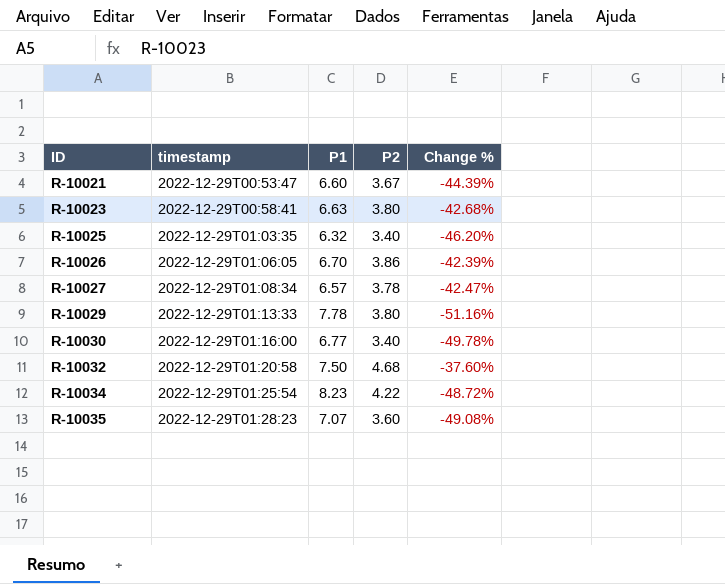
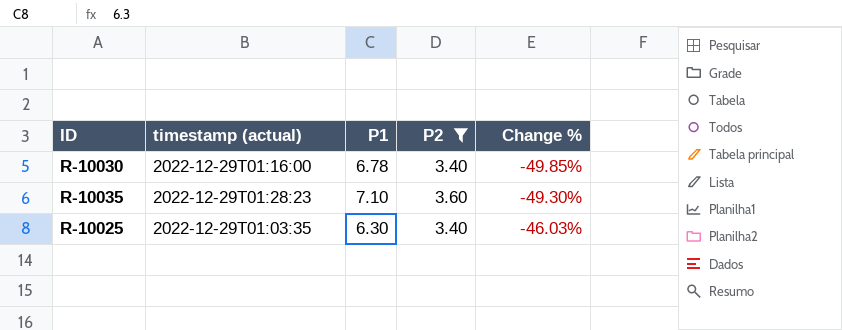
filter: none -> P2 <= 3.60
row order: ID ascending -> Change % ascending
column name: timestamp -> timestamp (actual)
R-10030 | P1: 6.77 -> 6.78
R-10030 | Change %: -49.78% -> -49.85%
R-10035 | P1: 7.07 -> 7.10
R-10035 | Change %: -49.08% -> -49.30%
R-10025 | P1: 6.32 -> 6.30
R-10025 | Change %: -46.20% -> -46.03%

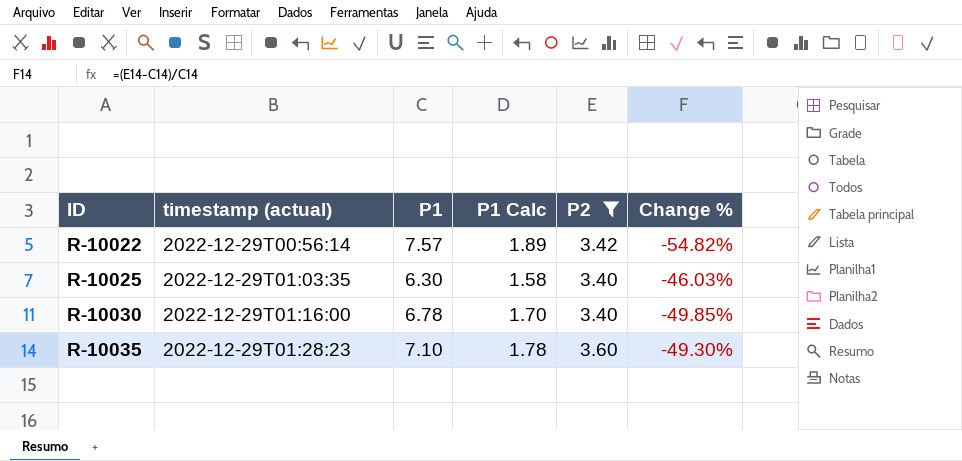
row order: Change % ascending -> ID ascending
column P1 Calc | formula: none -> [P1] * 0.25
row R-10022: none -> 2022-12-29T00:56:14 | 7.57 | 1.89 | 3.42 | -54.82%

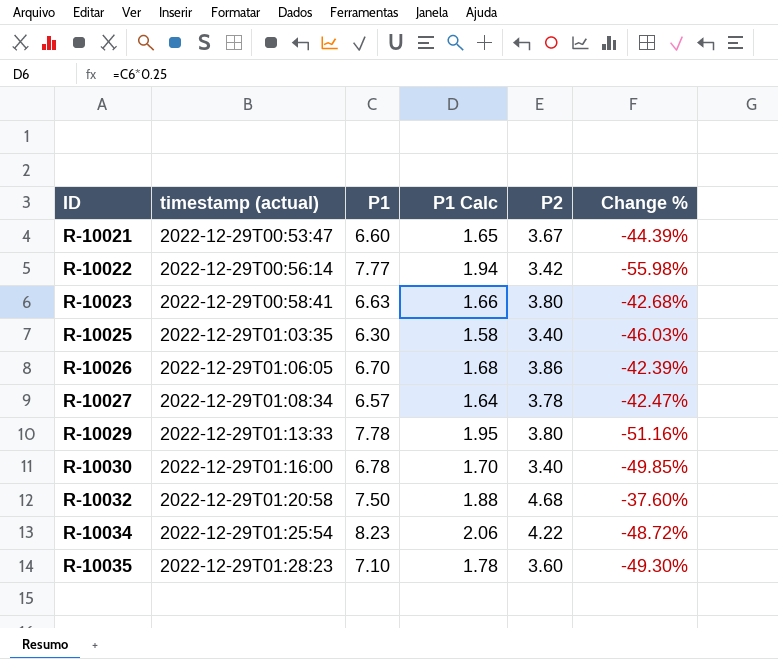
filter: P2 <= 3.60 -> none
R-10022 | P1: 7.57 -> 7.77
R-10022 | P1 Calc: 1.89 -> 1.94
R-10022 | Change %: -54.82% -> -55.98%

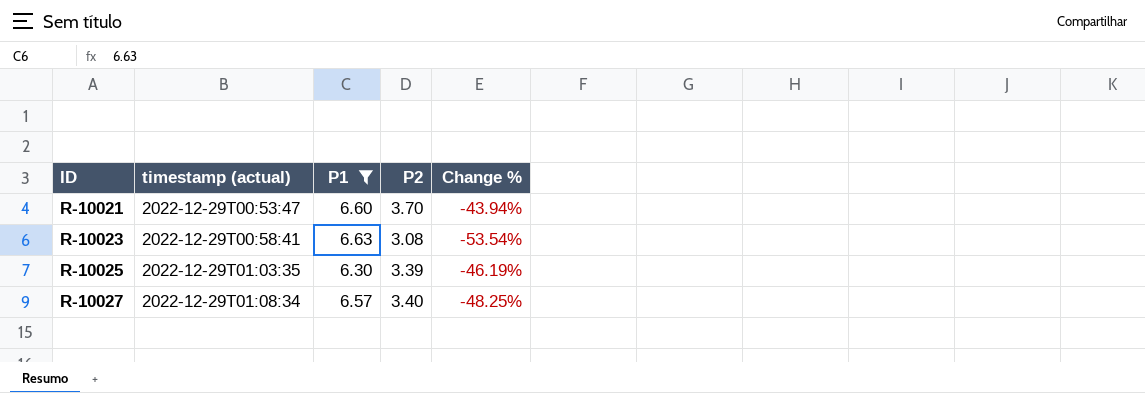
filter: none -> P1 <= 6.63
column P1 Calc | formula: [P1] * 0.25 -> none
R-10021 | P2: 3.67 -> 3.70
R-10021 | Change %: -44.39% -> -43.94%
R-10023 | P2: 3.80 -> 3.08
R-10023 | Change %: -42.68% -> -53.54%
R-10025 | P2: 3.40 -> 3.39
R-10025 | Change %: -46.03% -> -46.19%
R-10027 | P2: 3.78 -> 3.40
R-10027 | Change %: -42.47% -> -48.25%

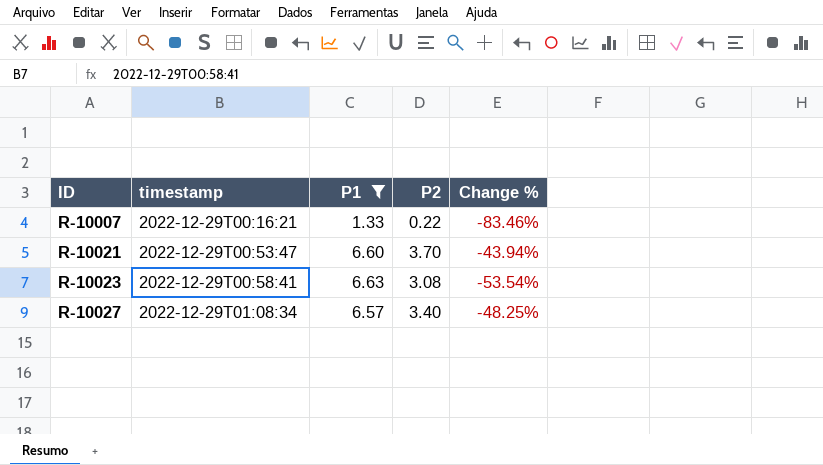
column name: timestamp (actual) -> timestamp
row R-10025: 2022-12-29T01:03:35 | 6.30 | 3.39 | -46.19% -> none
row R-10007: none -> 2022-12-29T00:16:21 | 1.33 | 0.22 | -83.46%

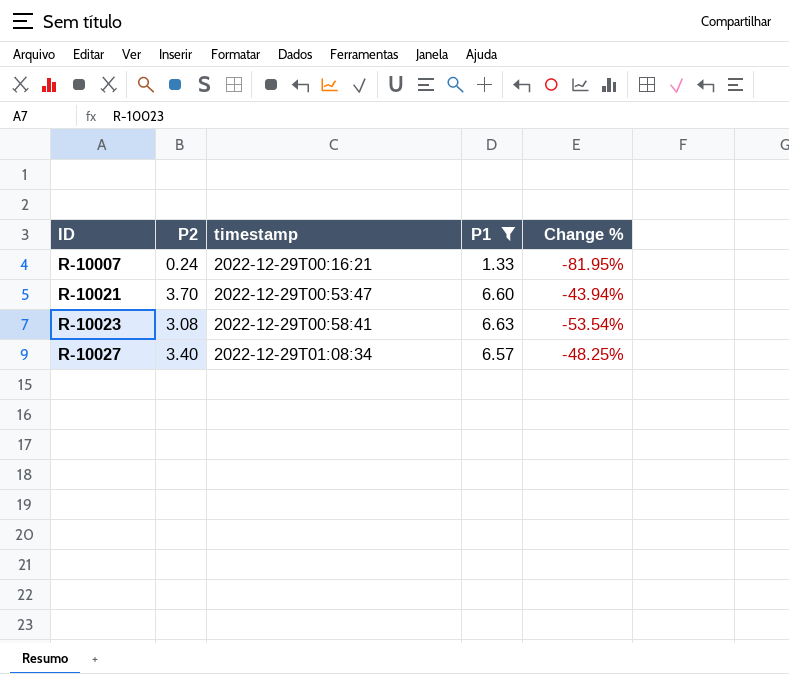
column P2 | position: 4 -> 2
R-10007 | P2: 0.22 -> 0.24
R-10007 | Change %: -83.46% -> -81.95%

